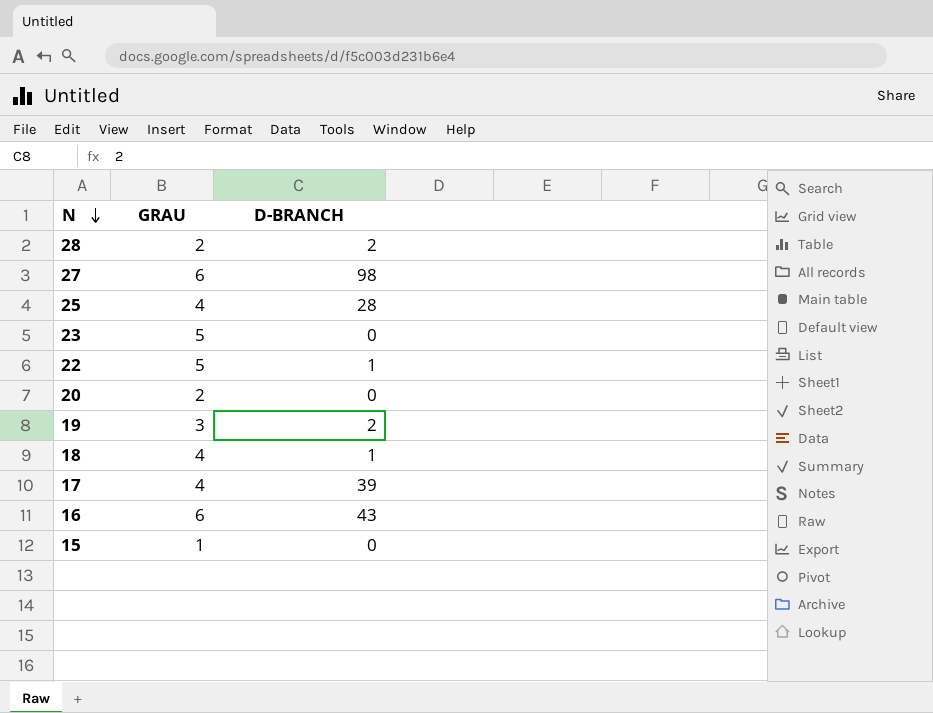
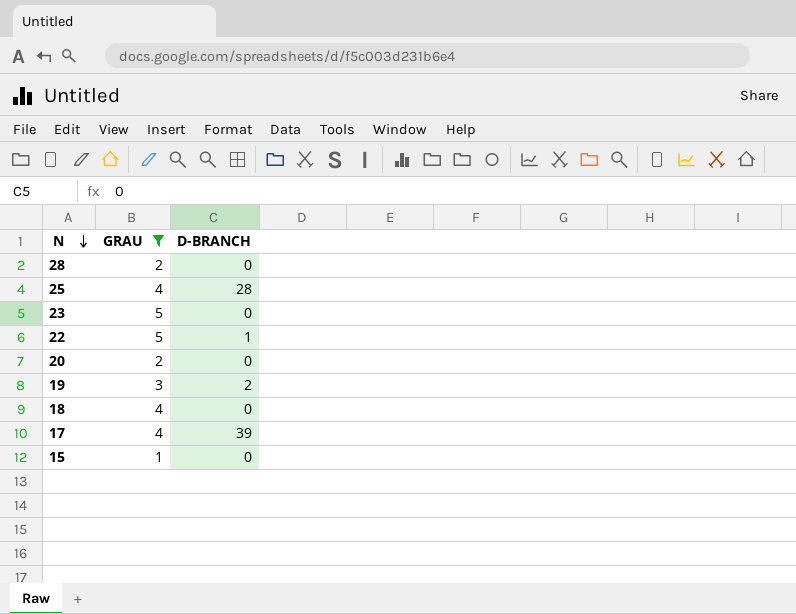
filter: none -> GRAU != 6
28 | D-BRANCH: 2 -> 0
18 | D-BRANCH: 1 -> 0

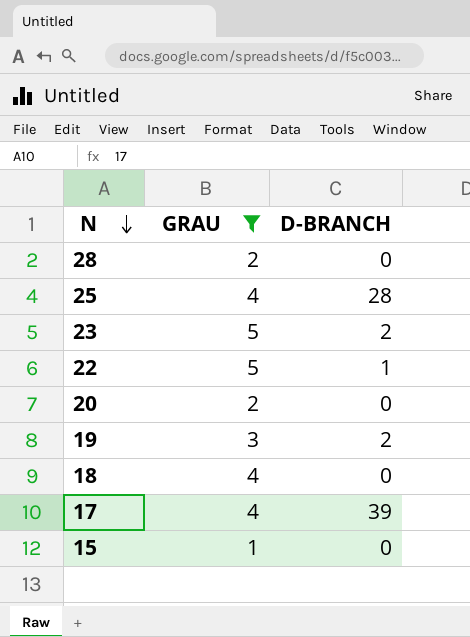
23 | D-BRANCH: 0 -> 2

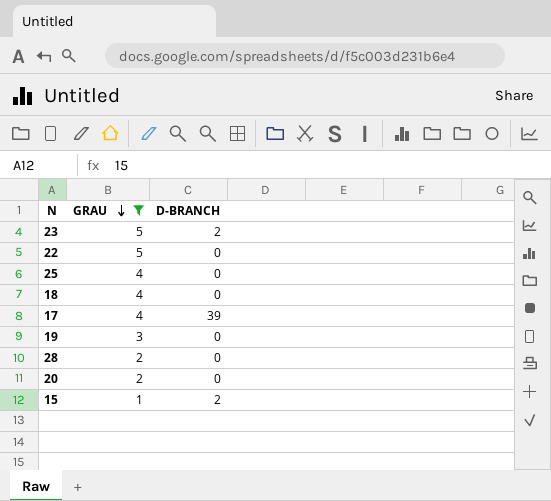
row order: N descending -> GRAU descending
22 | D-BRANCH: 1 -> 0
25 | D-BRANCH: 28 -> 0
19 | D-BRANCH: 2 -> 0
15 | D-BRANCH: 0 -> 2

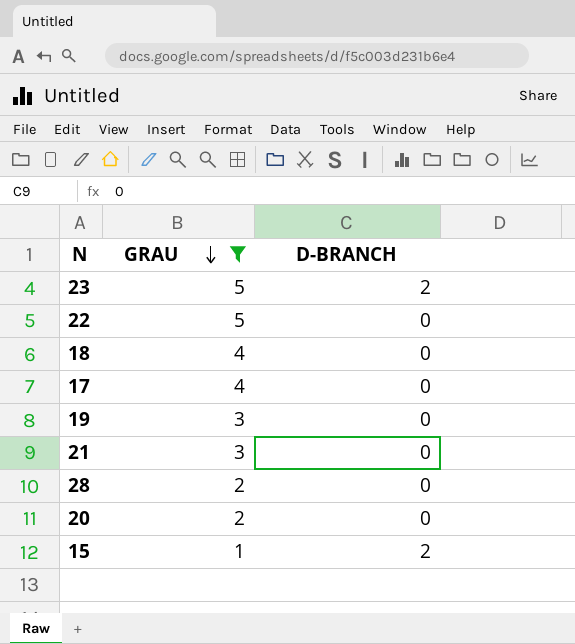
row 25: 4 | 0 -> none
17 | D-BRANCH: 39 -> 0
row 21: none -> 3 | 0

